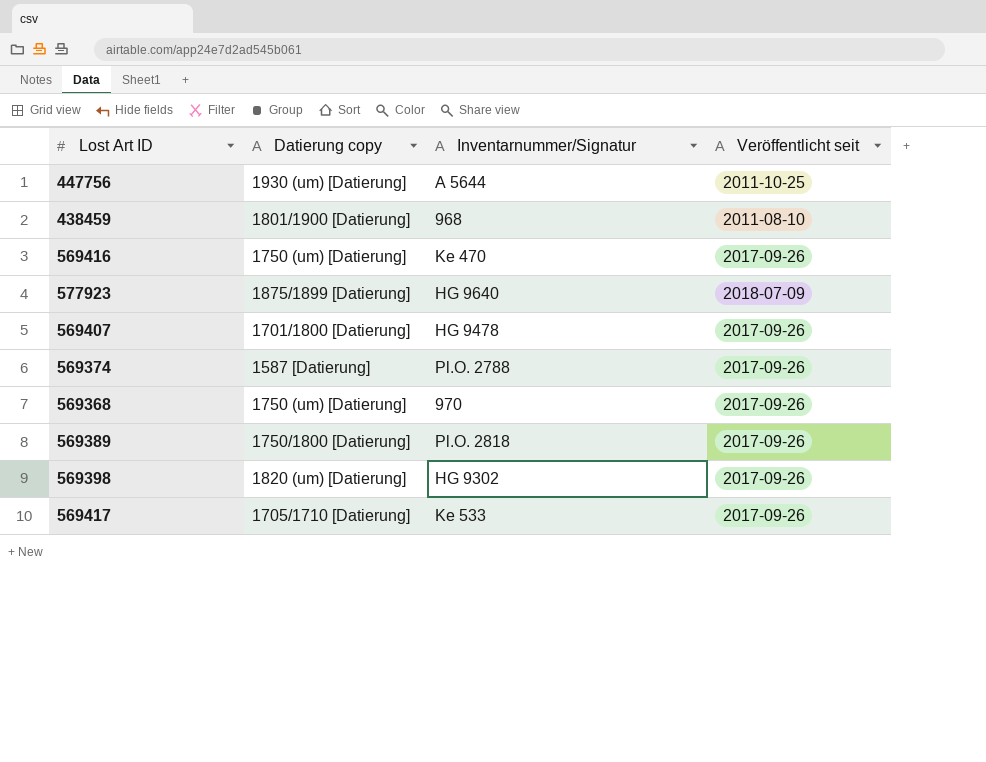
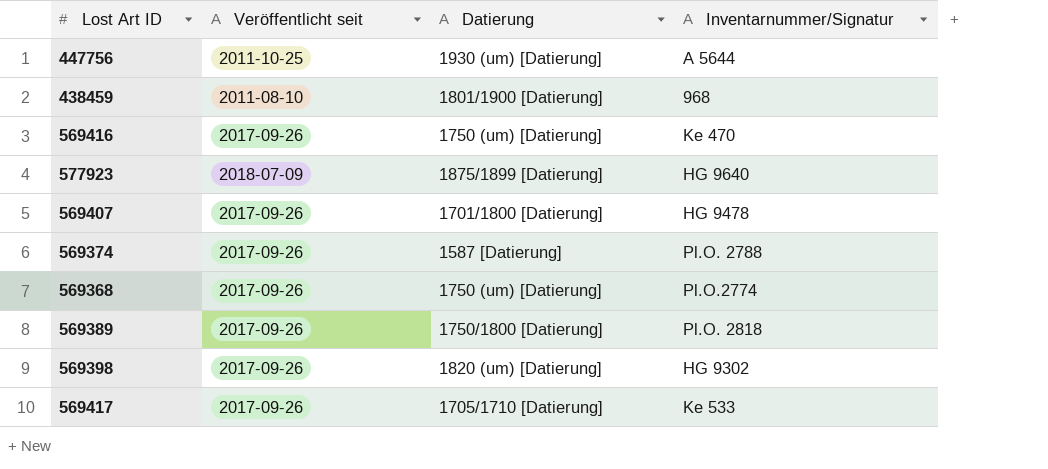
column Veröffentlicht seit | position: 4 -> 2
column name: Datierung copy -> Datierung
569368 | Inventarnummer/Signatur: 970 -> Pl.O.2774

